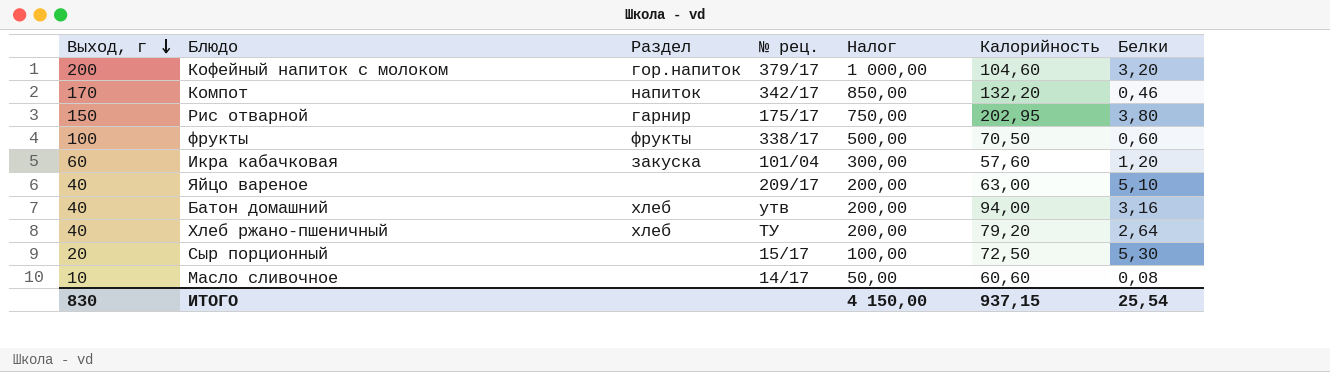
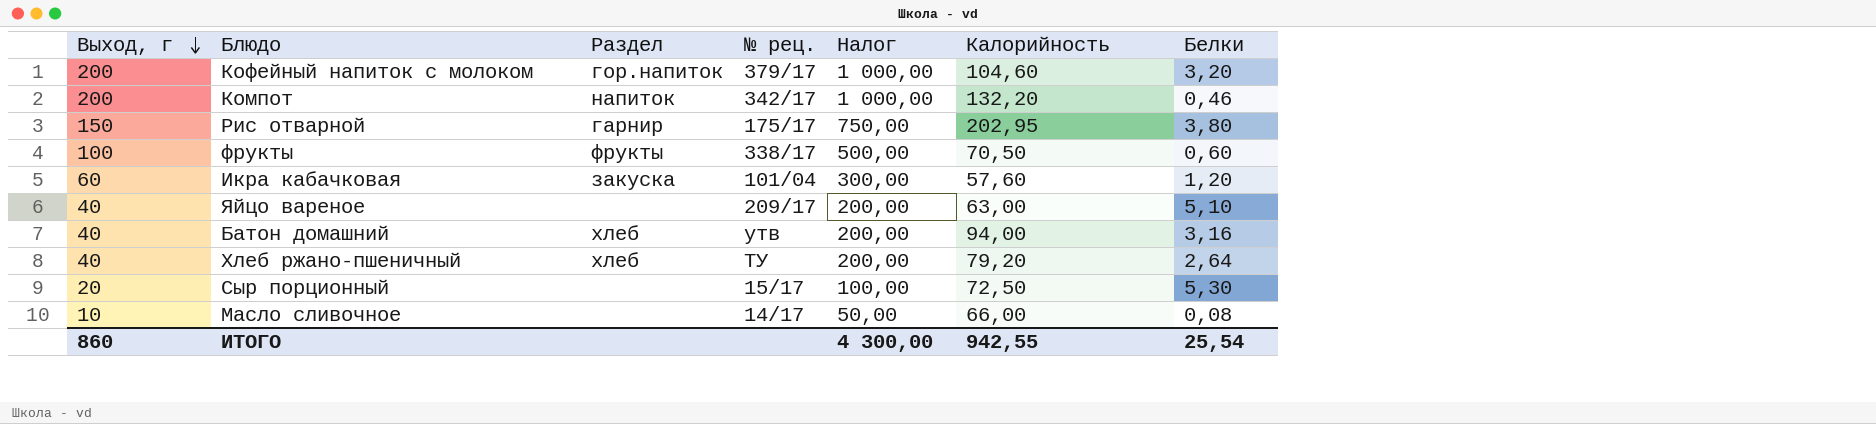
Компот | Выход, г: 170 -> 200
Компот | Налог: 850,00 -> 1 000,00
Масло сливочное | Калорийность: 60,60 -> 66,00
ИТОГО | Выход, г: 830 -> 860
ИТОГО | Налог: 4 150,00 -> 4 300,00
ИТОГО | Калорийность: 937,15 -> 942,55

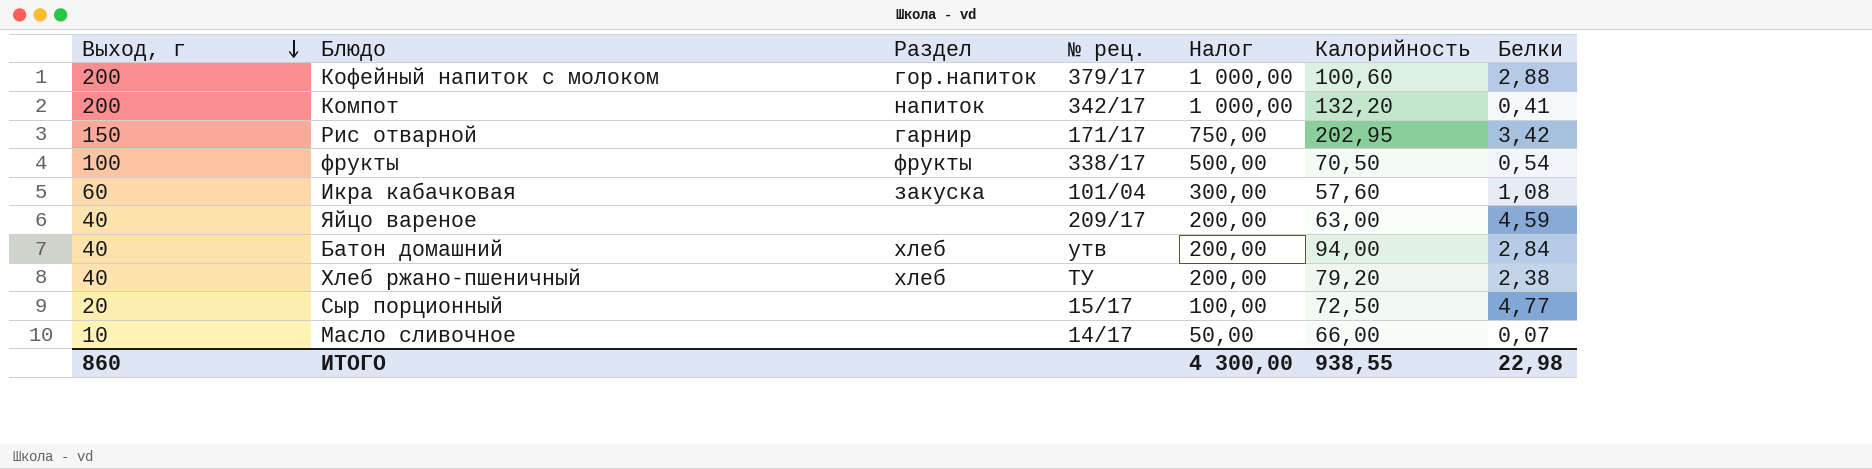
Кофейный напиток с молоком | Калорийность: 104,60 -> 100,60
Кофейный напиток с молоком | Белки: 3,20 -> 2,88
Компот | Белки: 0,46 -> 0,41
Рис отварной | № рец.: 175/17 -> 171/17
Рис отварной | Белки: 3,80 -> 3,42
фрукты | Белки: 0,60 -> 0,54
Икра кабачковая | Белки: 1,20 -> 1,08
Яйцо вареное | Белки: 5,10 -> 4,59
Батон домашний | Белки: 3,16 -> 2,84
Хлеб ржано-пшеничный | Белки: 2,64 -> 2,38
Сыр порционный | Белки: 5,30 -> 4,77
Масло сливочное | Белки: 0,08 -> 0,07
ИТОГО | Калорийность: 942,55 -> 938,55
ИТОГО | Белки: 25,54 -> 22,98

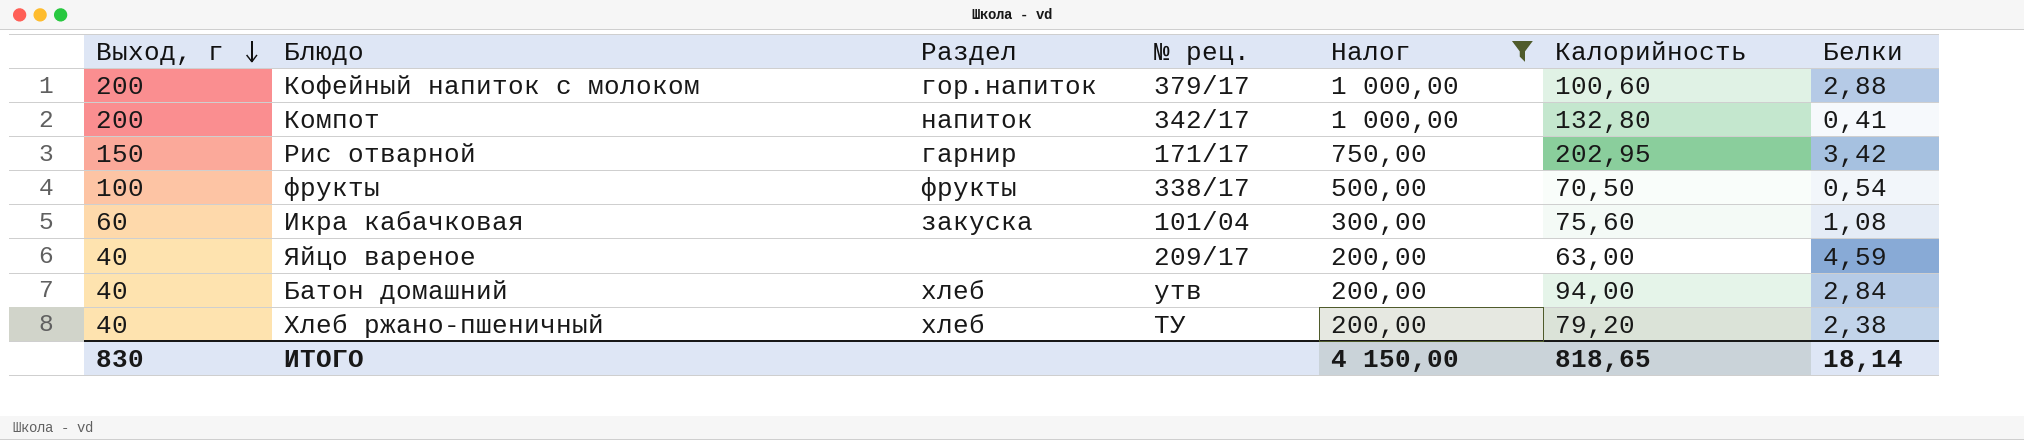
filter: none -> Налог >= 200,00
Компот | Калорийность: 132,20 -> 132,80
Икра кабачковая | Калорийность: 57,60 -> 75,60
ИТОГО | Выход, г: 860 -> 830
ИТОГО | Налог: 4 300,00 -> 4 150,00
ИТОГО | Калорийность: 938,55 -> 818,65
ИТОГО | Белки: 22,98 -> 18,14

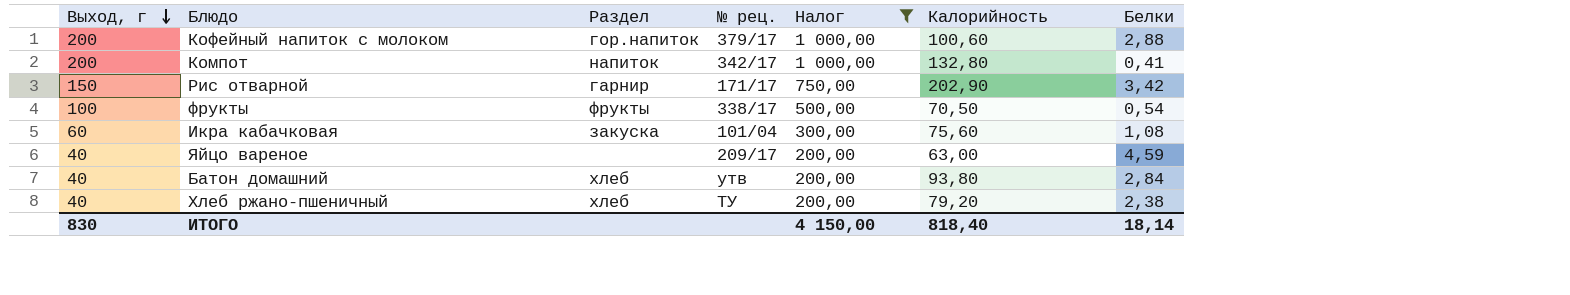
Рис отварной | Калорийность: 202,95 -> 202,90
Батон домашний | Калорийность: 94,00 -> 93,80
ИТОГО | Калорийность: 818,65 -> 818,40

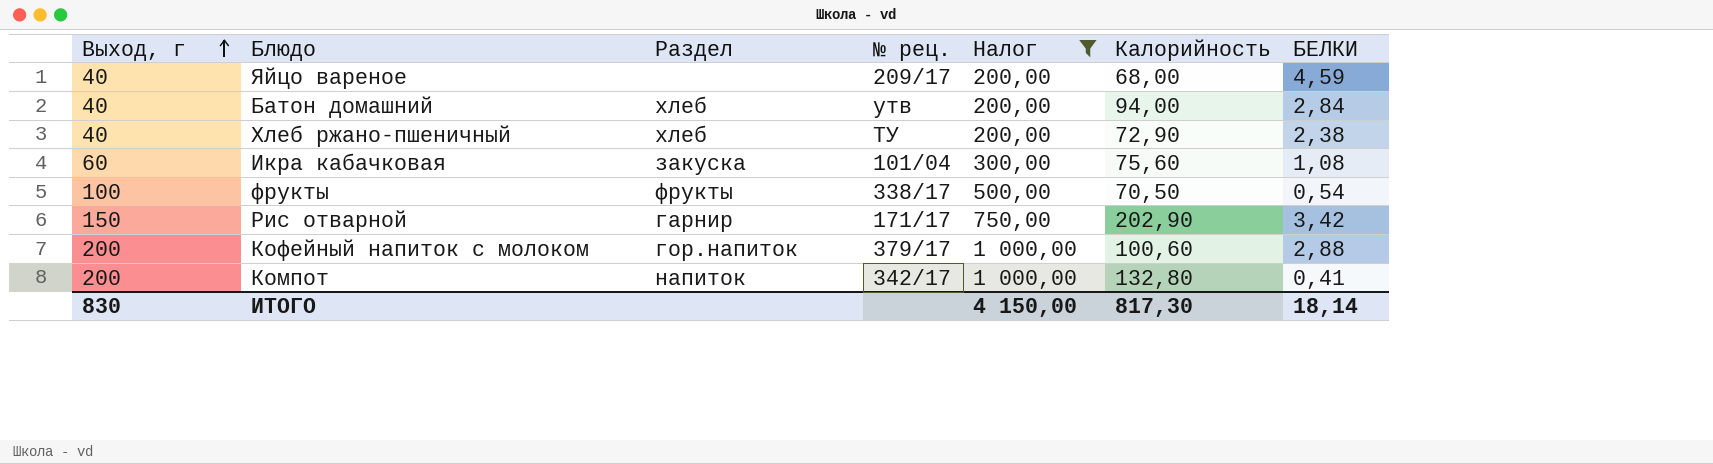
row order: Выход, г descending -> Выход, г ascending
column name: Белки -> БЕЛКИ
Яйцо вареное | Калорийность: 63,00 -> 68,00
Батон домашний | Калорийность: 93,80 -> 94,00
Хлеб ржано-пшеничный | Калорийность: 79,20 -> 72,90
ИТОГО | Калорийность: 818,40 -> 817,30

